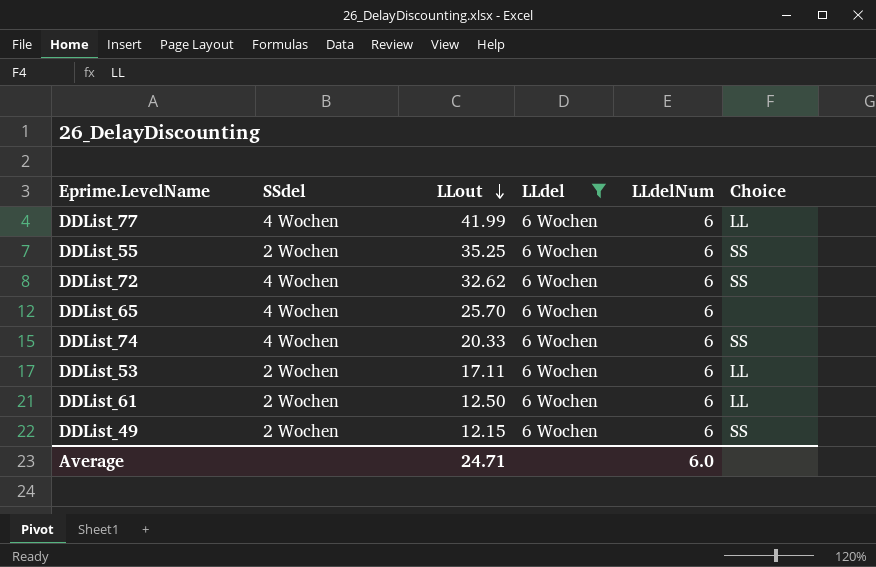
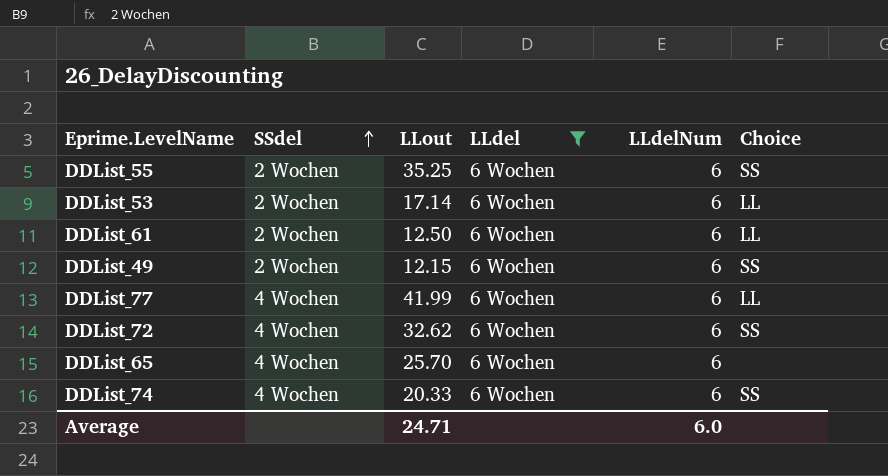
row order: LLout descending -> SSdel ascending
DDList_53 | LLout: 17.11 -> 17.14

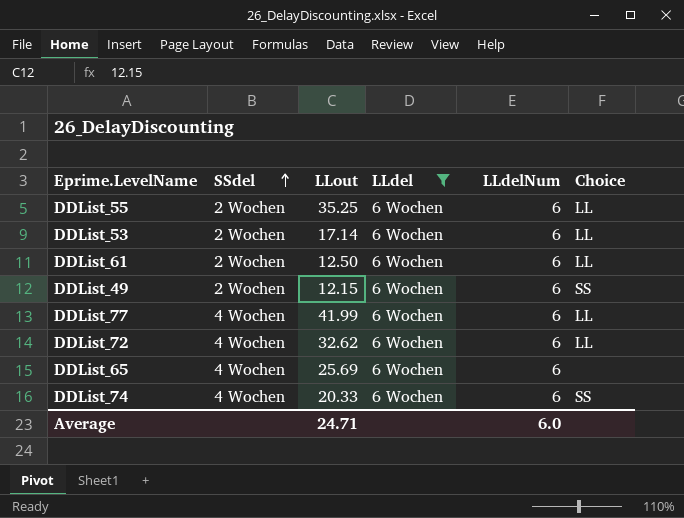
DDList_55 | Choice: SS -> LL
DDList_72 | Choice: SS -> LL
DDList_65 | LLout: 25.70 -> 25.69

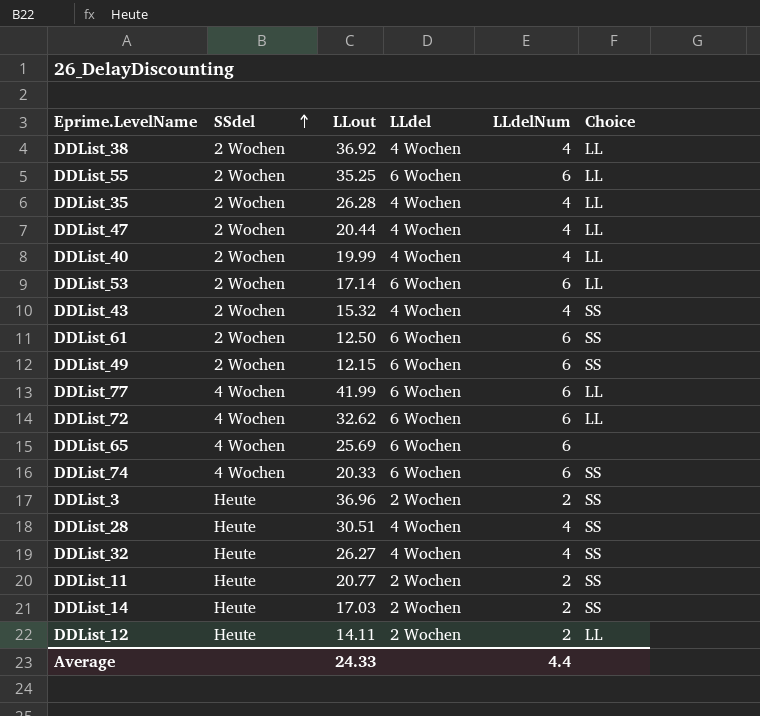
filter: LLdel = 6 Wochen -> none
DDList_61 | Choice: LL -> SS
Average | LLout: 24.71 -> 24.33
Average | LLdelNum: 6.0 -> 4.4

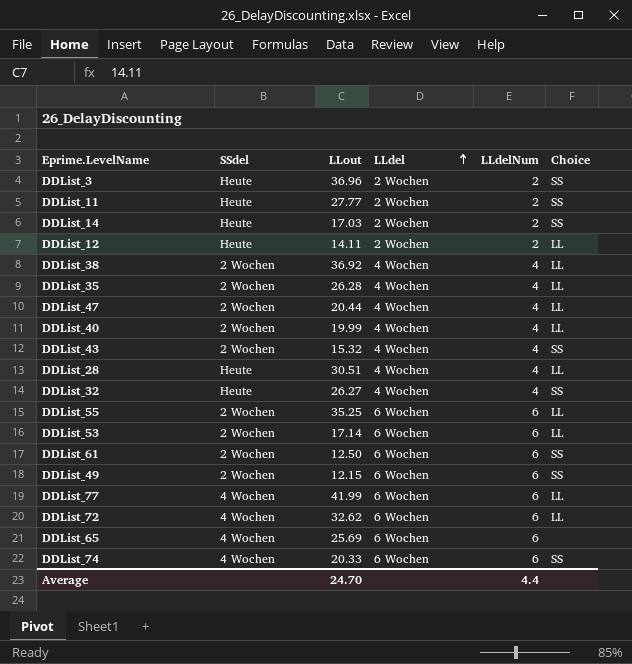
row order: SSdel ascending -> LLdel ascending
DDList_11 | LLout: 20.77 -> 27.77
DDList_28 | Choice: SS -> LL
Average | LLout: 24.33 -> 24.70

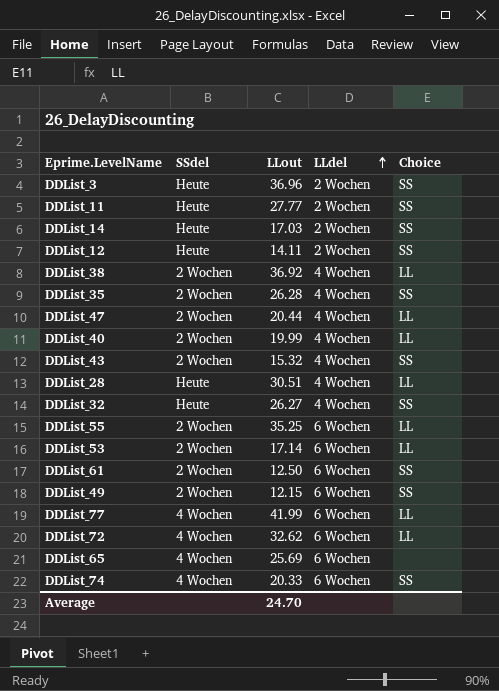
column LLdelNum | position: 5 -> none
DDList_12 | Choice: LL -> SS
DDList_35 | Choice: LL -> SS

